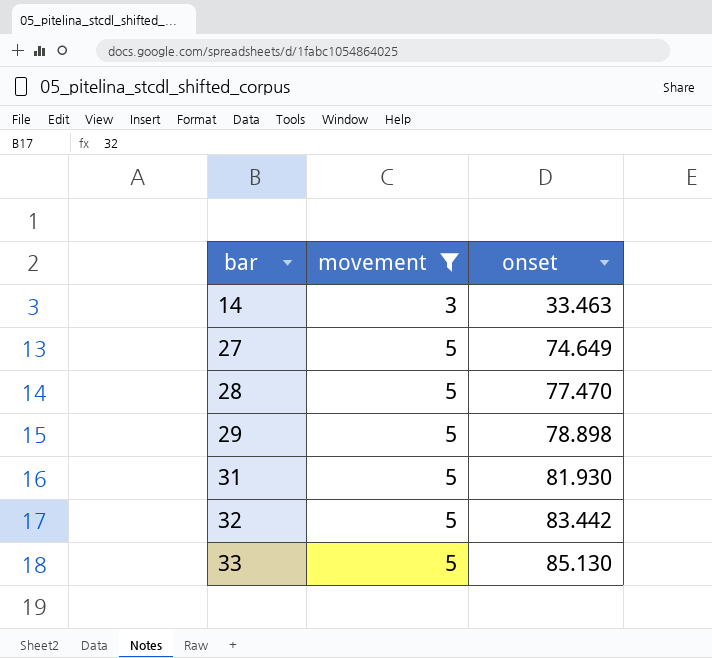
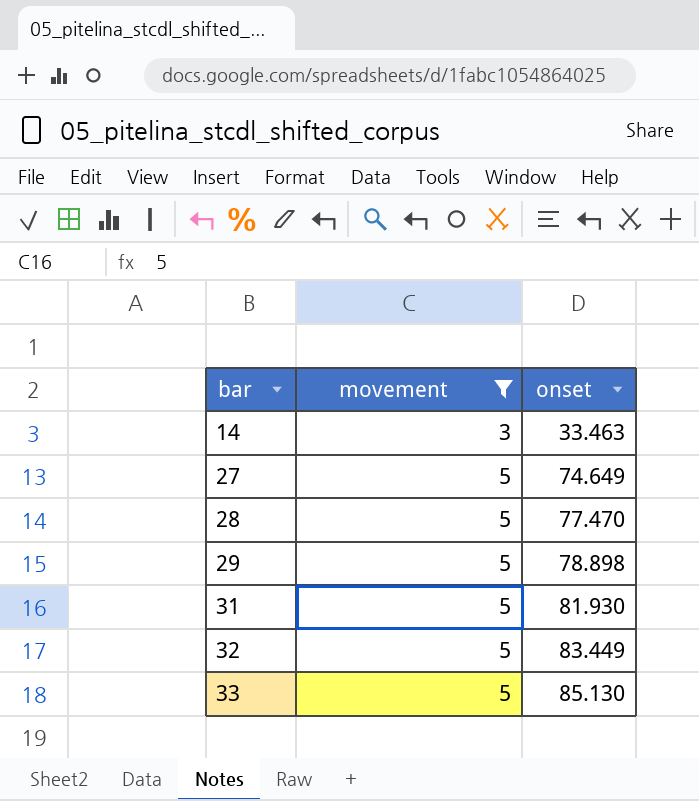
32 | onset: 83.442 -> 83.449

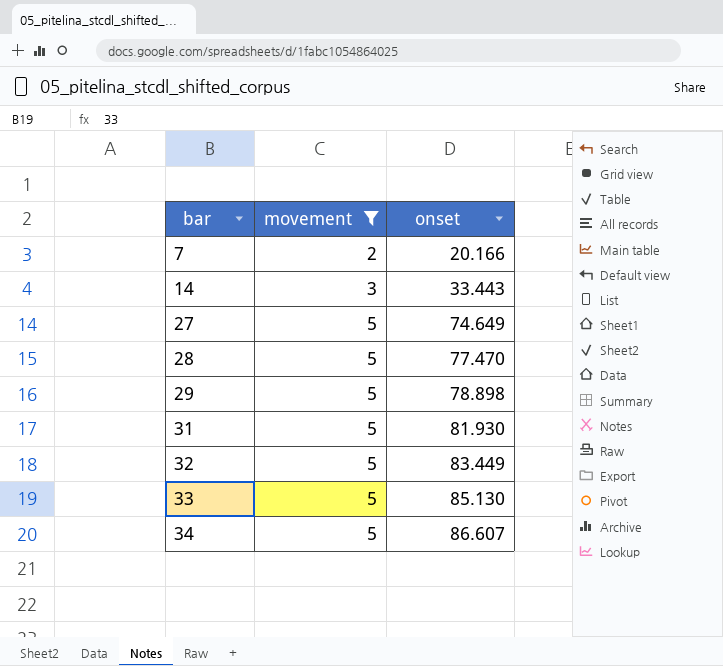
row 7: none -> 2 | 20.166
14 | onset: 33.463 -> 33.443
row 34: none -> 5 | 86.607

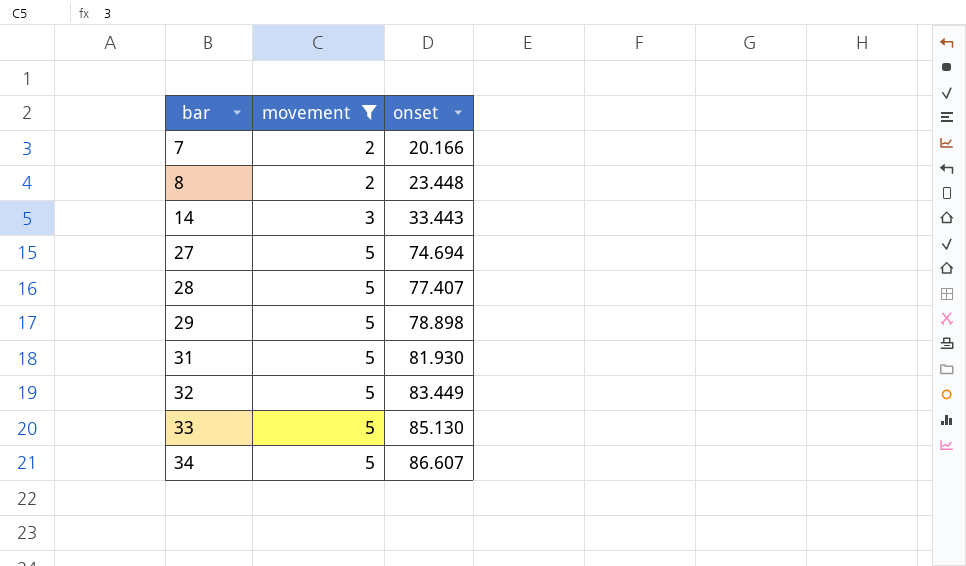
row 8: none -> 2 | 23.448
27 | onset: 74.649 -> 74.694
28 | onset: 77.470 -> 77.407

